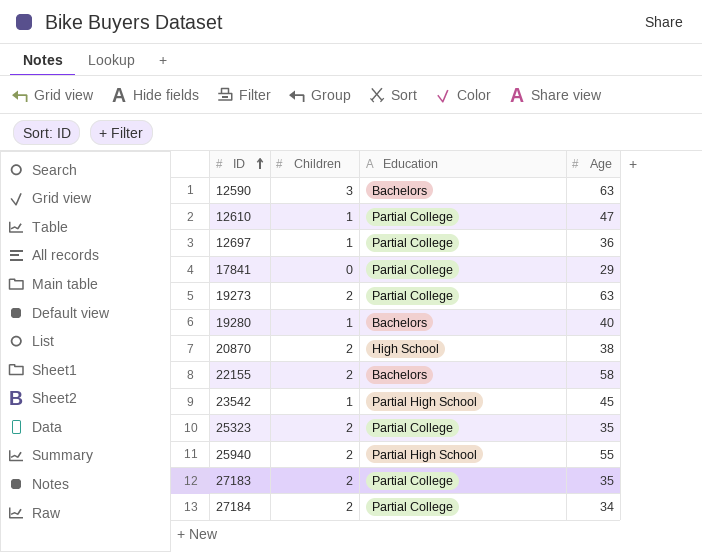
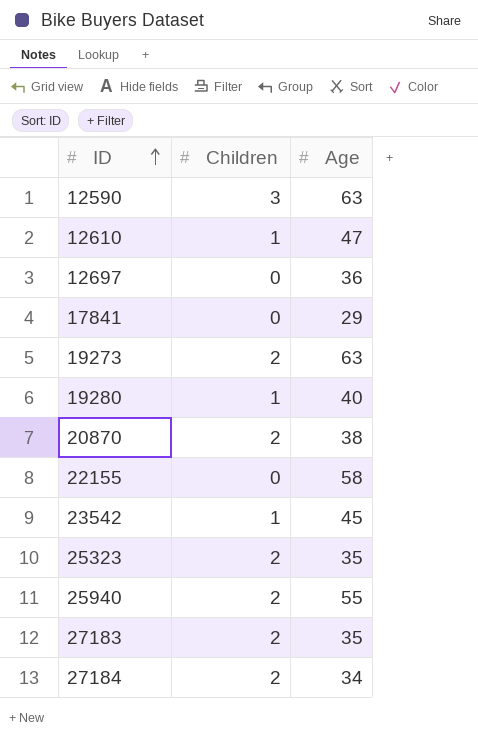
column Education | position: 3 -> none
12697 | Children: 1 -> 0
22155 | Children: 2 -> 0

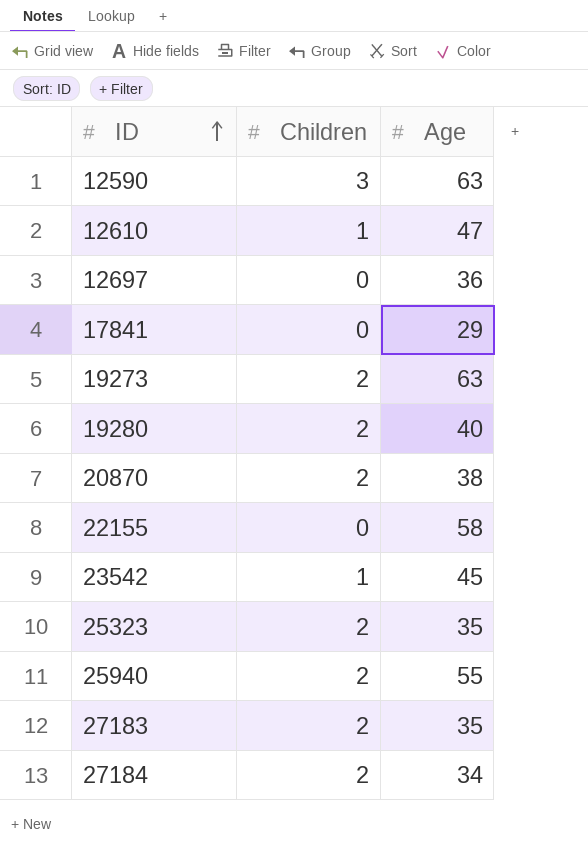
19280 | Children: 1 -> 2

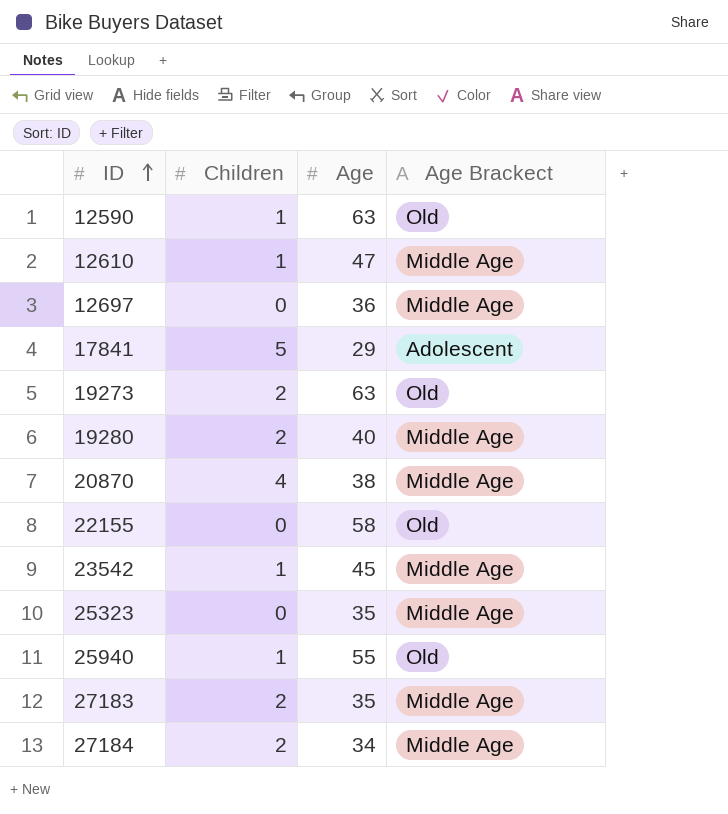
column Age Brackect | position: none -> 4
12590 | Children: 3 -> 1
17841 | Children: 0 -> 5
20870 | Children: 2 -> 4
25323 | Children: 2 -> 0
25940 | Children: 2 -> 1

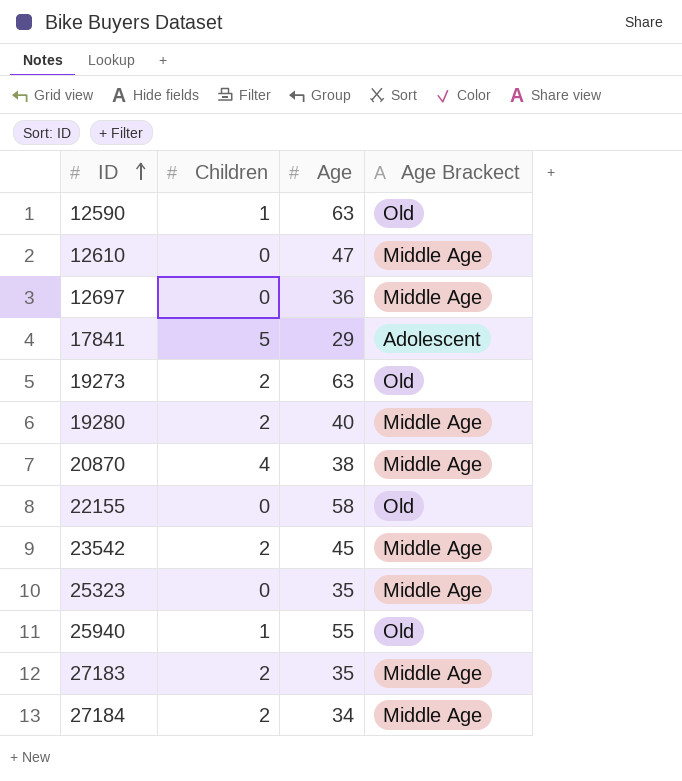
12610 | Children: 1 -> 0
23542 | Children: 1 -> 2

